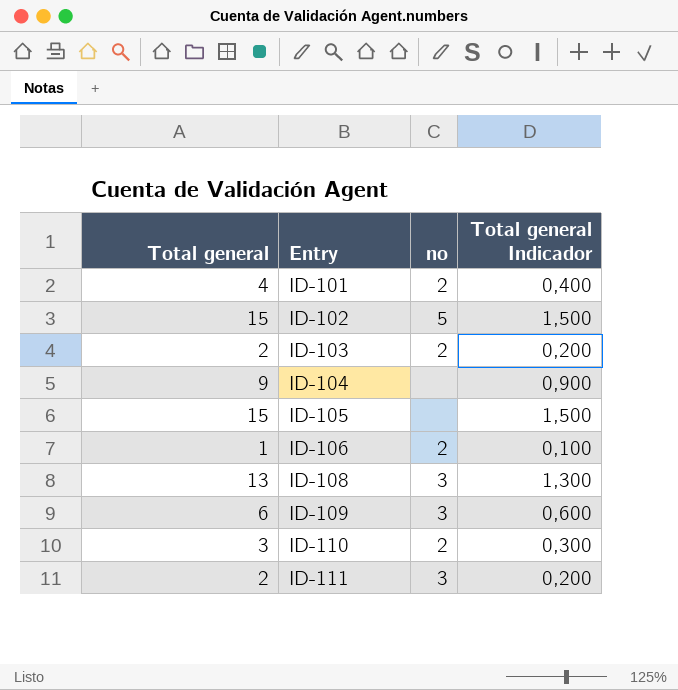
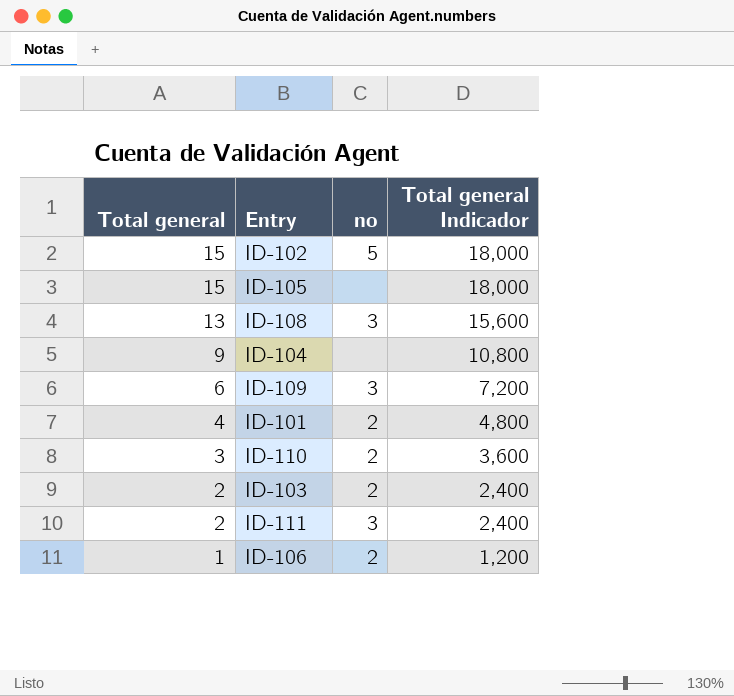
row order: Entry ascending -> Total general descending
column Total general Indicador | formula: [Total general] * 0,1 -> [Total general] * 1,2

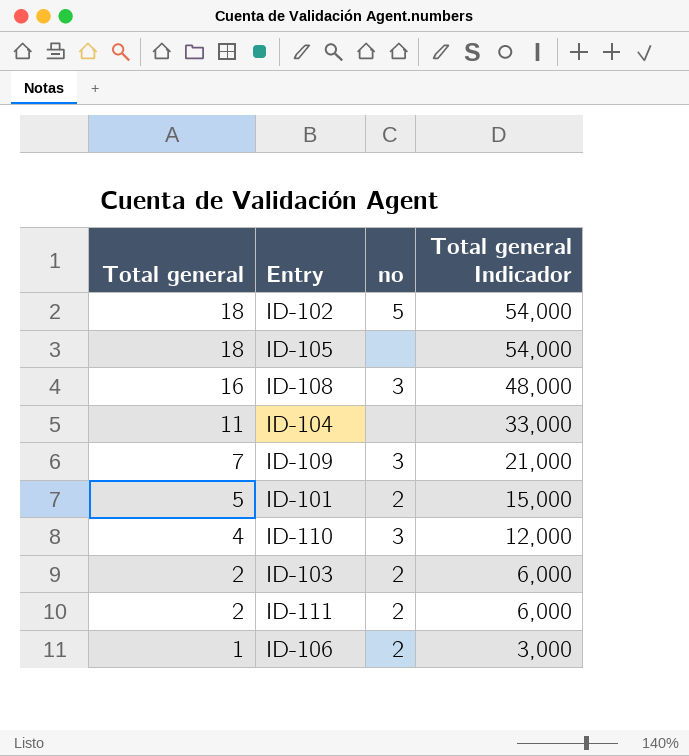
column Total general Indicador | formula: [Total general] * 1,2 -> [Total general] * 3
ID-102 | Total general: 15 -> 18
ID-105 | Total general: 15 -> 18
ID-108 | Total general: 13 -> 16
ID-104 | Total general: 9 -> 11
ID-109 | Total general: 6 -> 7
ID-101 | Total general: 4 -> 5
ID-110 | Total general: 3 -> 4
ID-110 | no: 2 -> 3
ID-111 | no: 3 -> 2

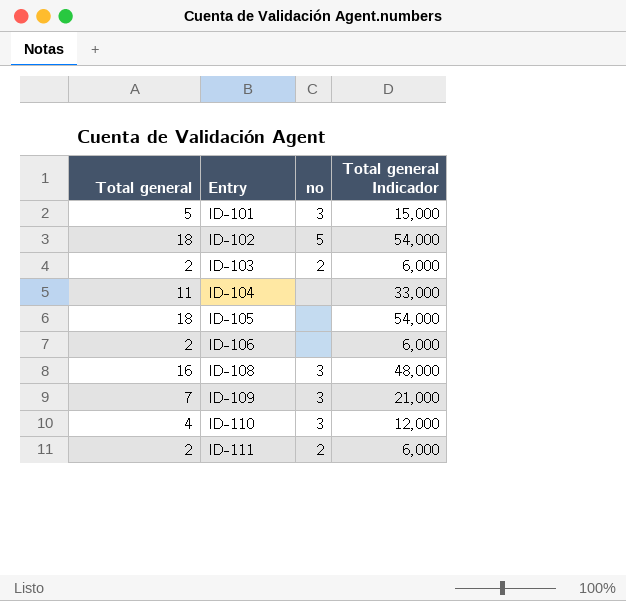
row order: Total general descending -> Entry ascending
ID-101 | no: 2 -> 3
ID-106 | Total general: 1 -> 2
ID-106 | no: 2 -> none
ID-106 | Total general Indicador: 3,000 -> 6,000

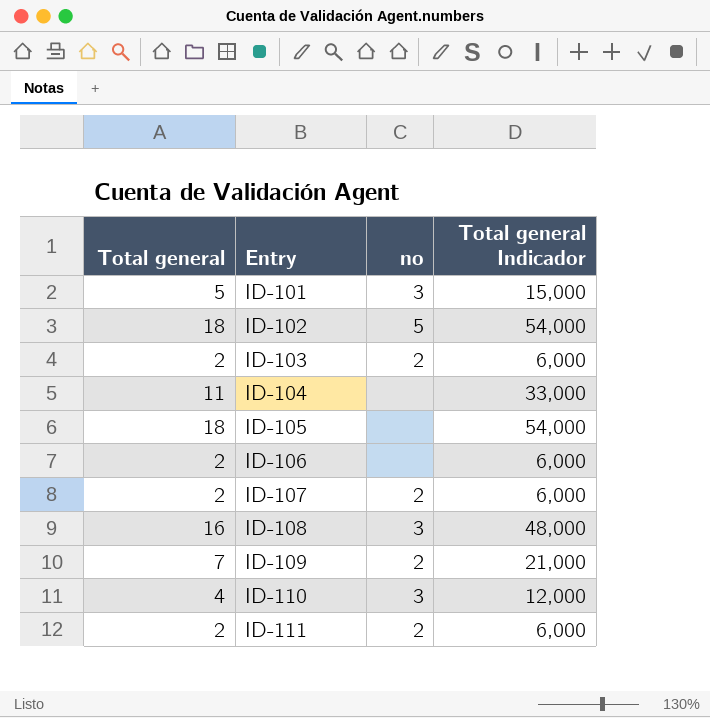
row ID-107: none -> 2 | 2 | 6,000
ID-109 | no: 3 -> 2

